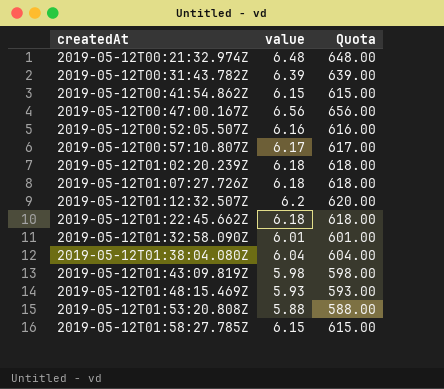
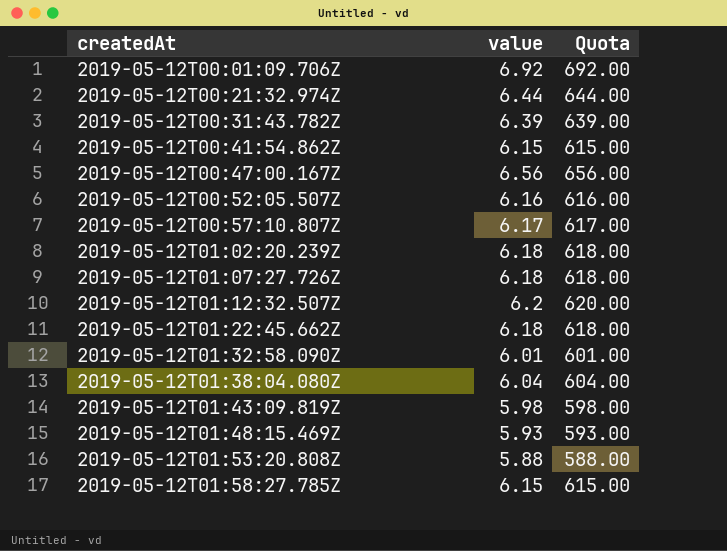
row 2019-05-12T00:01:09.706Z: none -> 6.92 | 692.00
2019-05-12T00:21:32.974Z | value: 6.48 -> 6.44
2019-05-12T00:21:32.974Z | Quota: 648.00 -> 644.00

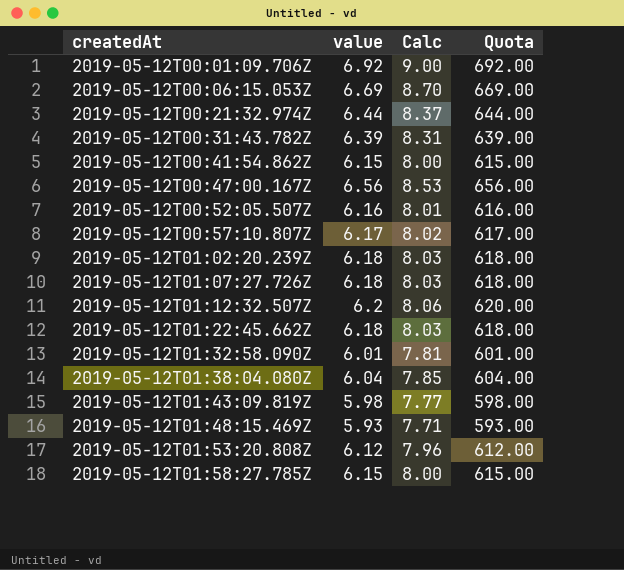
column Calc | formula: none -> [value] * 1.3
row 2019-05-12T00:06:15.053Z: none -> 6.69 | 8.70 | 669.00
2019-05-12T01:53:20.808Z | value: 5.88 -> 6.12
2019-05-12T01:53:20.808Z | Quota: 588.00 -> 612.00

